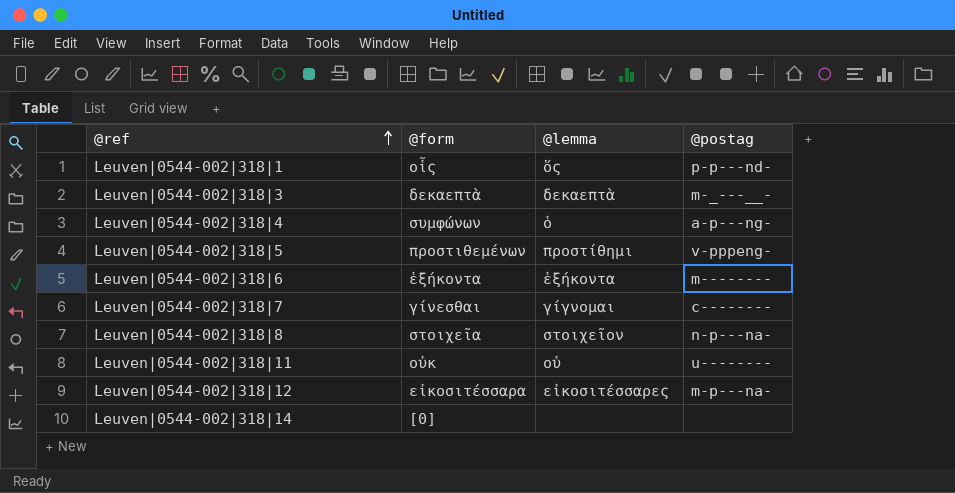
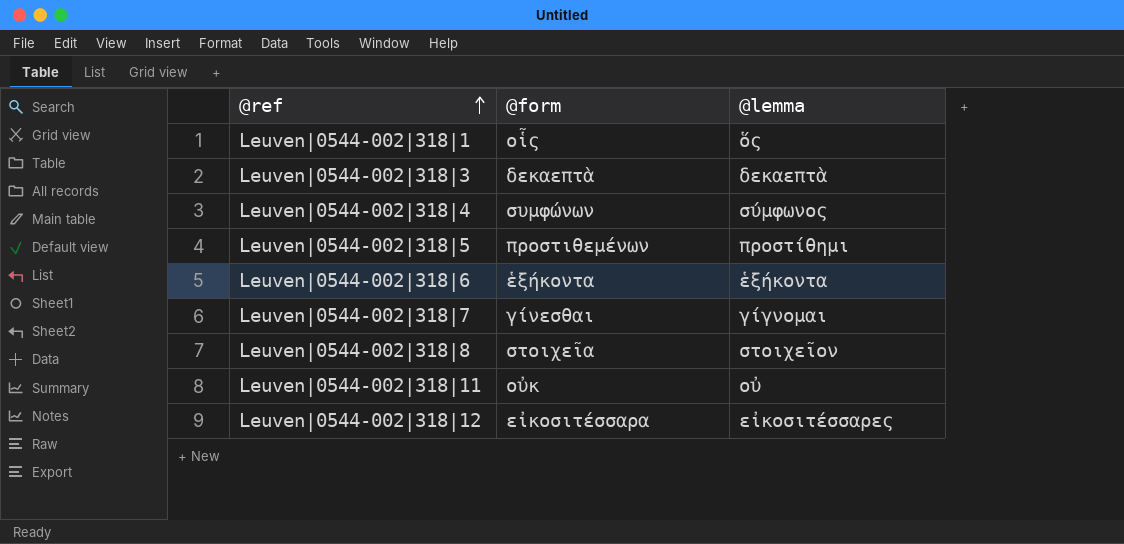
column @postag | position: 4 -> none
row Leuven|0544-002|318|14: [0] | none | none -> none
Leuven|0544-002|318|4 | @lemma: ὁ -> σύμφωνος

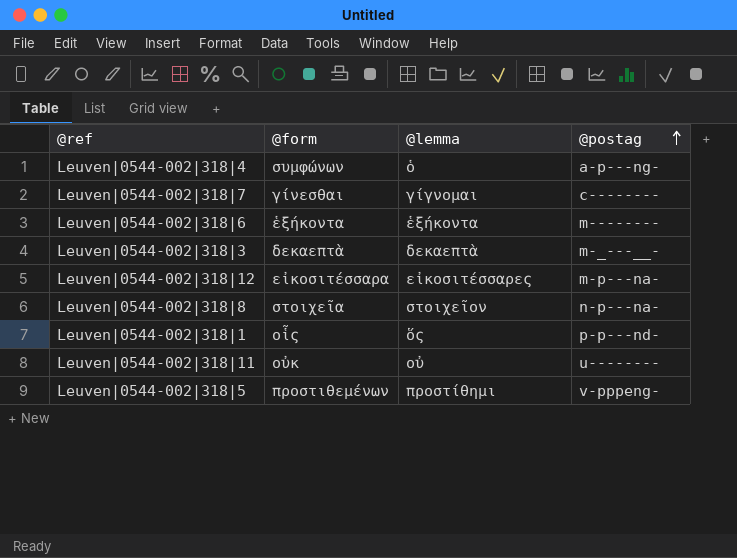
row order: @ref ascending -> @postag ascending
column @postag | position: none -> 4
Leuven|0544-002|318|4 | @lemma: σύμφωνος -> ὁ

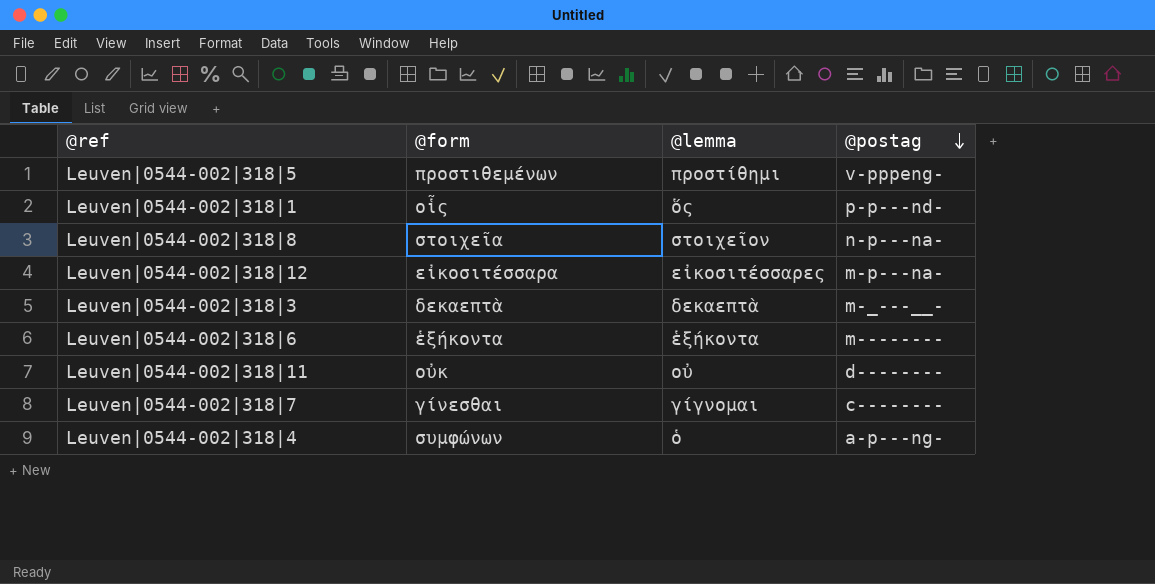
row order: @postag ascending -> @postag descending
Leuven|0544-002|318|11 | @postag: u-------- -> d--------

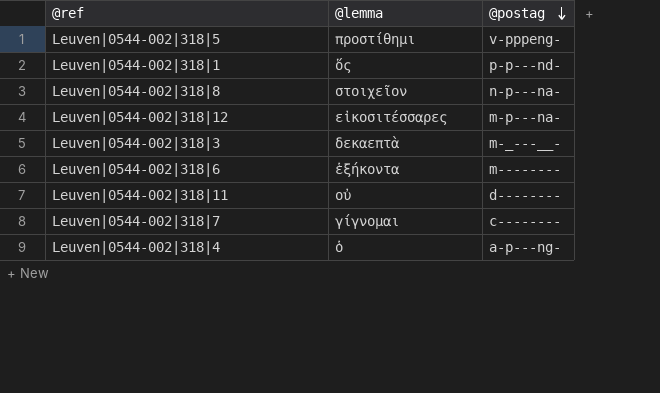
column @form | position: 2 -> none

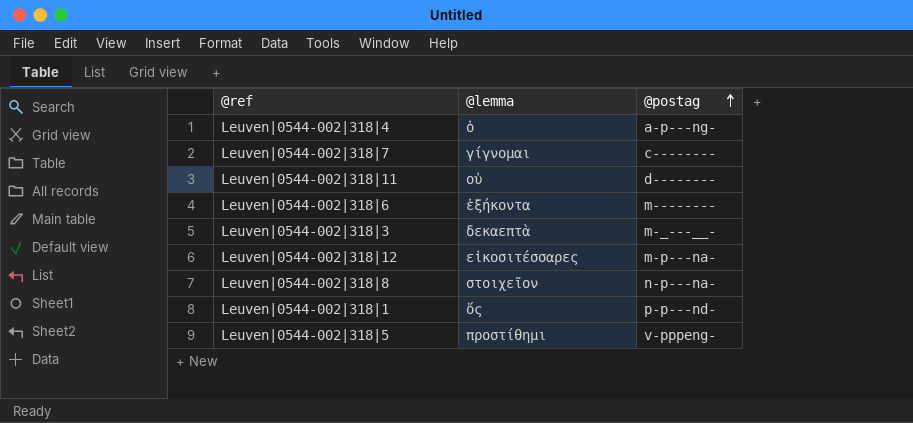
row order: @postag descending -> @postag ascending

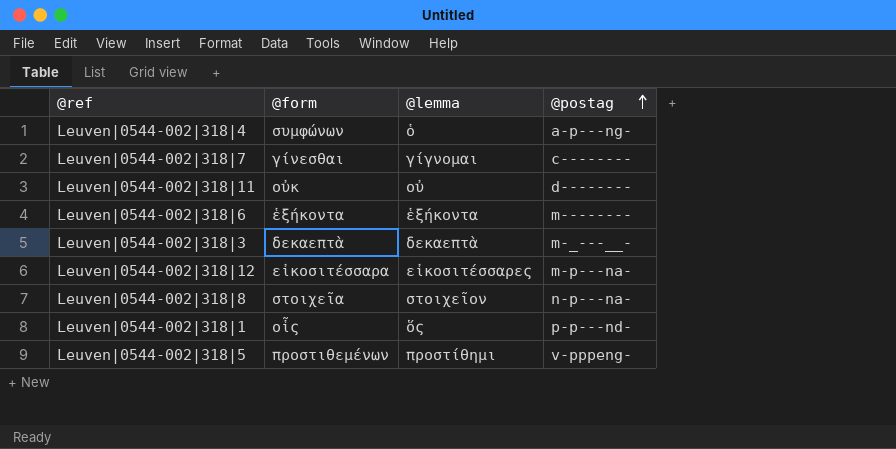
column @form | position: none -> 2

